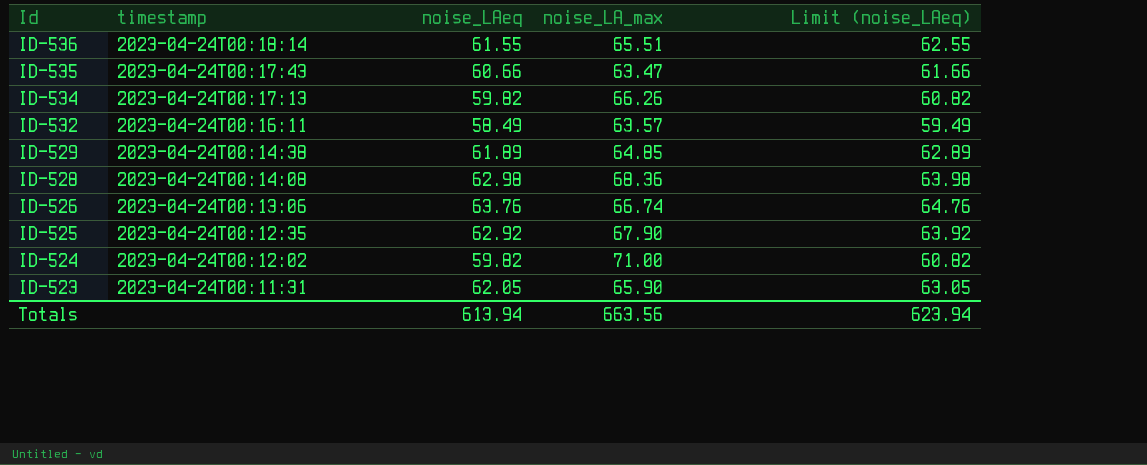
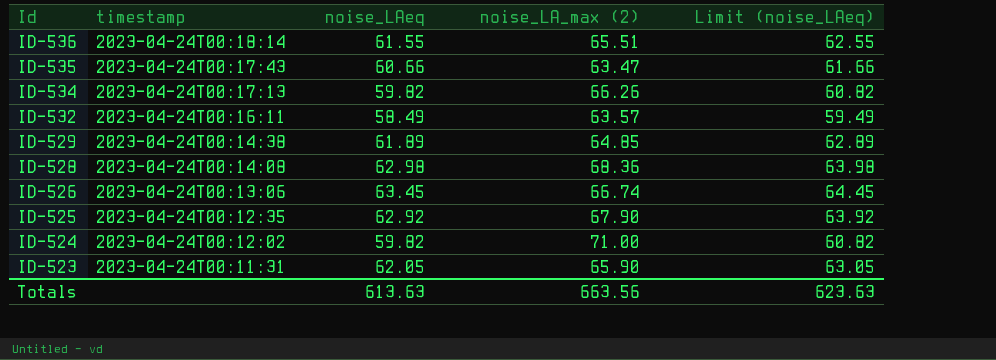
column name: noise_LA_max -> noise_LA_max (2)
ID-526 | noise_LAeq: 63.76 -> 63.45
ID-526 | Limit (noise_LAeq): 64.76 -> 64.45
Totals | noise_LAeq: 613.94 -> 613.63
Totals | Limit (noise_LAeq): 623.94 -> 623.63

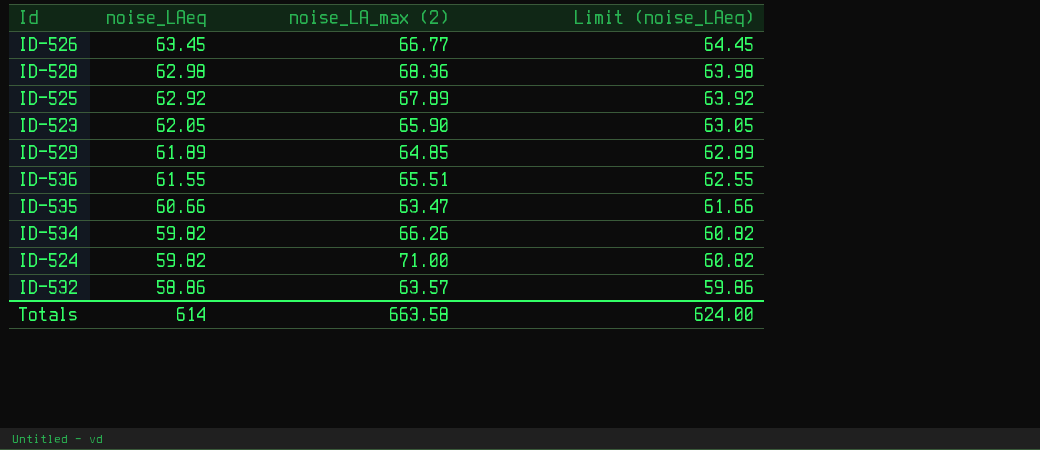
row order: Id descending -> noise_LAeq descending
column timestamp | position: 2 -> none
ID-526 | noise_LA_max (2): 66.74 -> 66.77
ID-525 | noise_LA_max (2): 67.90 -> 67.89
ID-532 | noise_LAeq: 58.49 -> 58.86
ID-532 | Limit (noise_LAeq): 59.49 -> 59.86
Totals | noise_LAeq: 613.63 -> 614
Totals | noise_LA_max (2): 663.56 -> 663.58
Totals | Limit (noise_LAeq): 623.63 -> 624.00

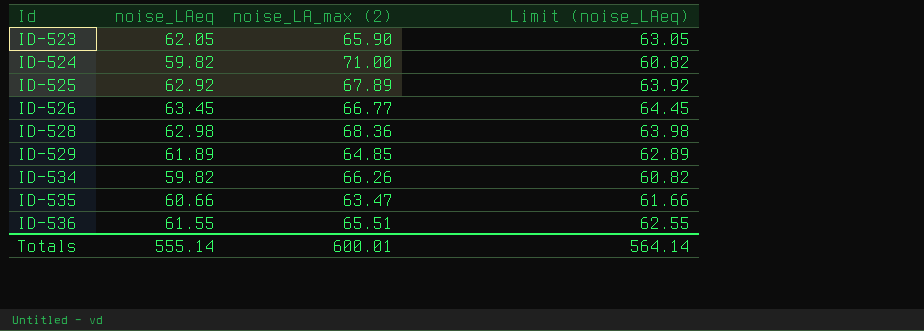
row order: noise_LAeq descending -> Id ascending
row ID-532: 58.86 | 63.57 | 59.86 -> none
Totals | noise_LAeq: 614 -> 555.14
Totals | noise_LA_max (2): 663.58 -> 600.01
Totals | Limit (noise_LAeq): 624.00 -> 564.14

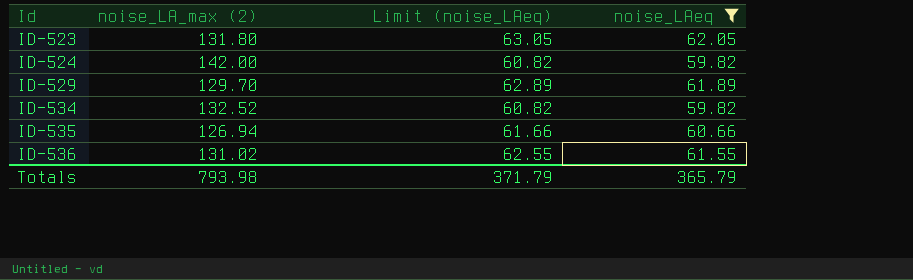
filter: none -> noise_LAeq <= 62.05
column noise_LAeq | position: 2 -> 4
ID-523 | noise_LA_max (2): 65.90 -> 131.80
ID-524 | noise_LA_max (2): 71.00 -> 142.00
ID-529 | noise_LA_max (2): 64.85 -> 129.70
ID-534 | noise_LA_max (2): 66.26 -> 132.52
ID-535 | noise_LA_max (2): 63.47 -> 126.94
ID-536 | noise_LA_max (2): 65.51 -> 131.02
Totals | noise_LA_max (2): 600.01 -> 793.98
Totals | Limit (noise_LAeq): 564.14 -> 371.79
Totals | noise_LAeq: 555.14 -> 365.79

